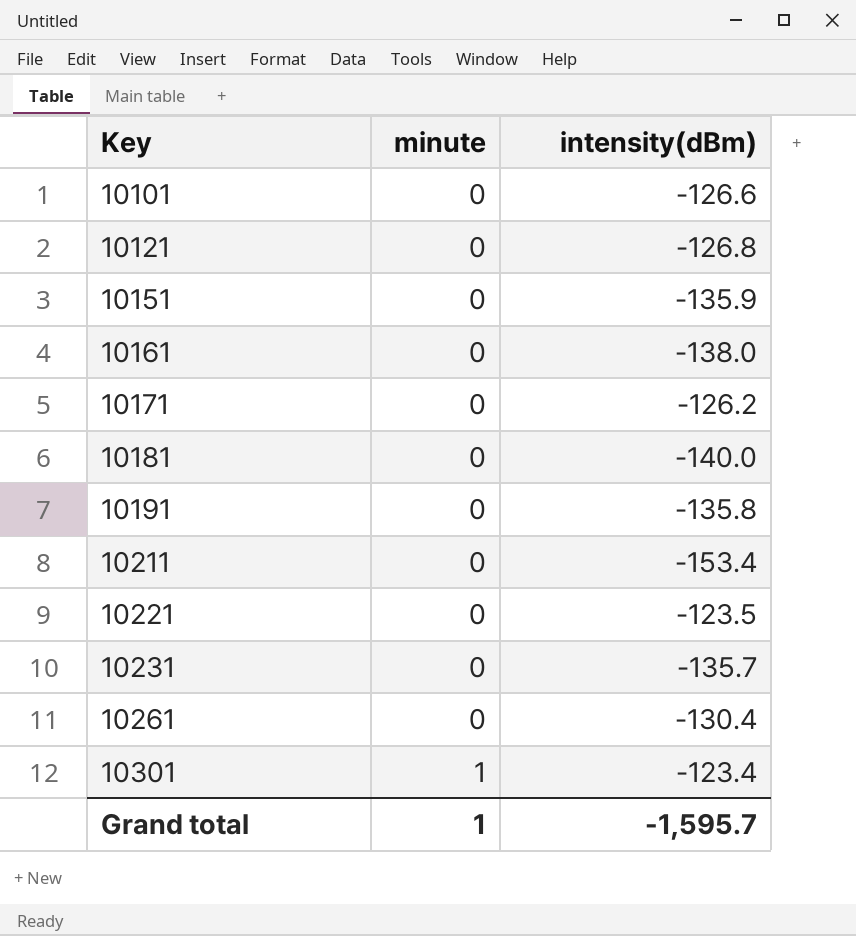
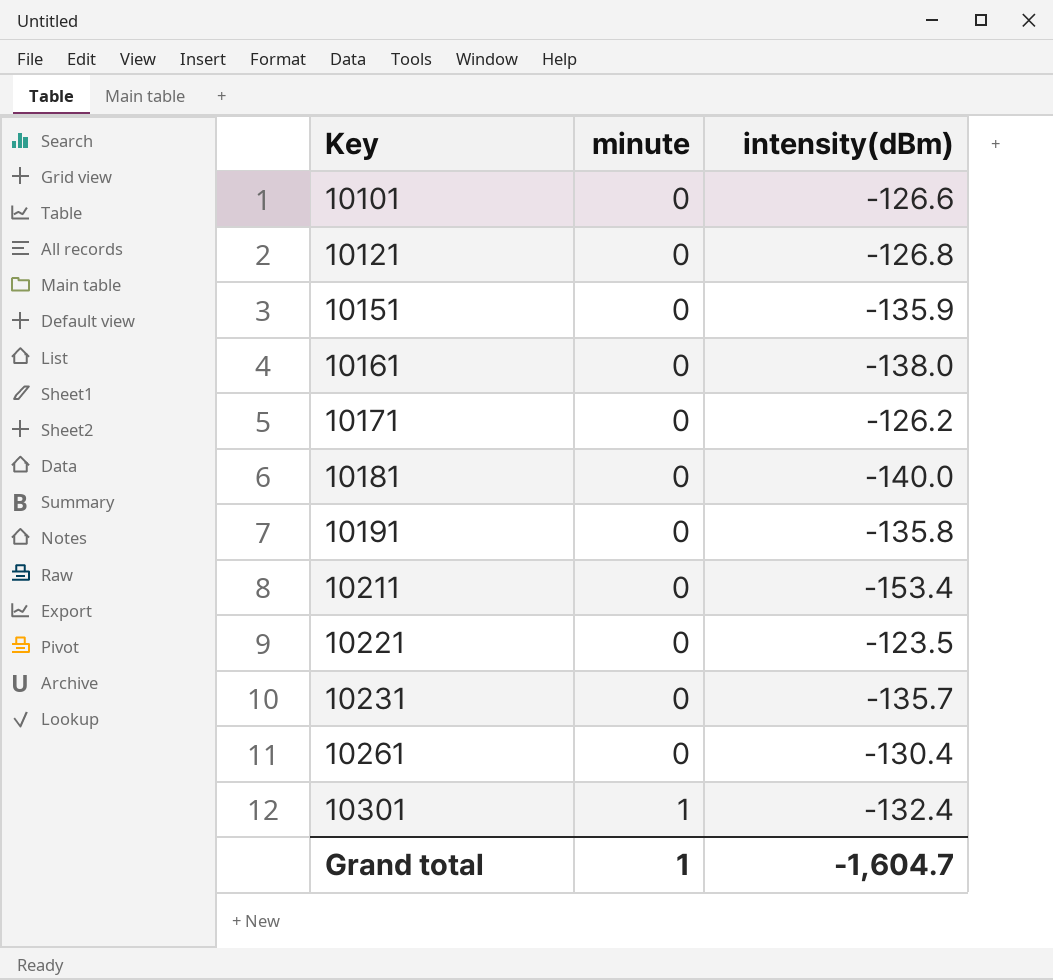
10301 | intensity(dBm): -123.4 -> -132.4
Grand total | intensity(dBm): -1,595.7 -> -1,604.7

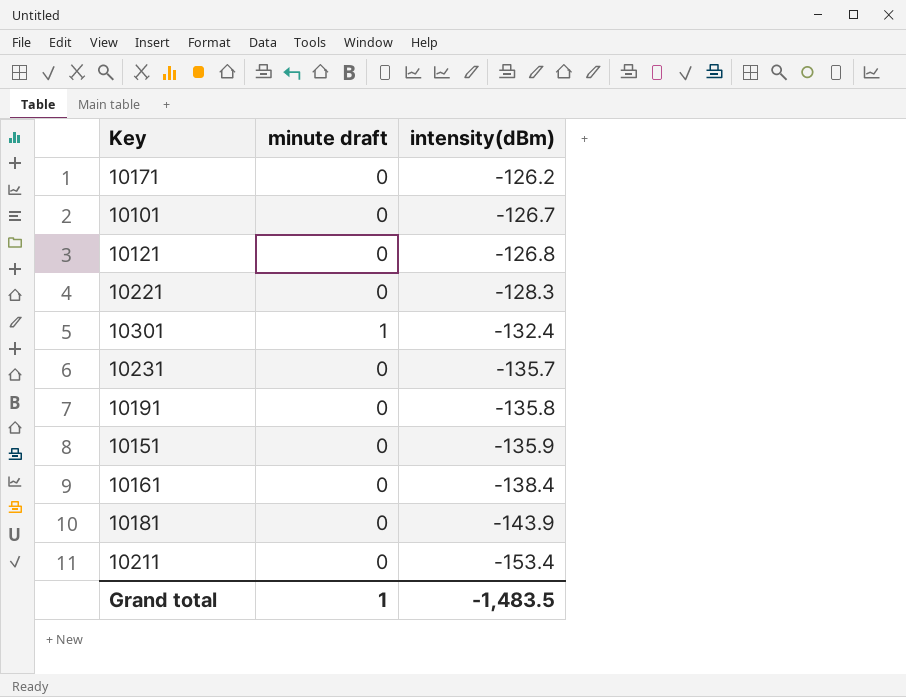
row order: Key ascending -> intensity(dBm) descending
column name: minute -> minute draft
row 10261: 0 | -130.4 -> none
10101 | intensity(dBm): -126.6 -> -126.7
10221 | intensity(dBm): -123.5 -> -128.3
10161 | intensity(dBm): -138.0 -> -138.4
10181 | intensity(dBm): -140.0 -> -143.9
Grand total | intensity(dBm): -1,604.7 -> -1,483.5

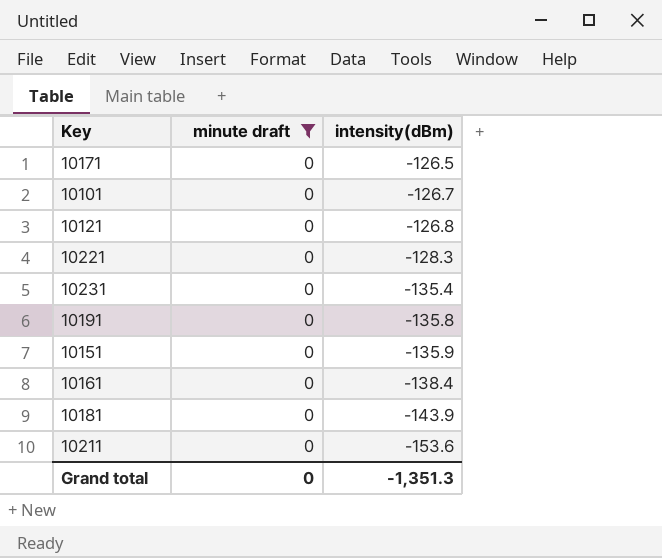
filter: none -> minute draft = 0
10171 | intensity(dBm): -126.2 -> -126.5
10231 | intensity(dBm): -135.7 -> -135.4
10211 | intensity(dBm): -153.4 -> -153.6
Grand total | minute draft: 1 -> 0
Grand total | intensity(dBm): -1,483.5 -> -1,351.3

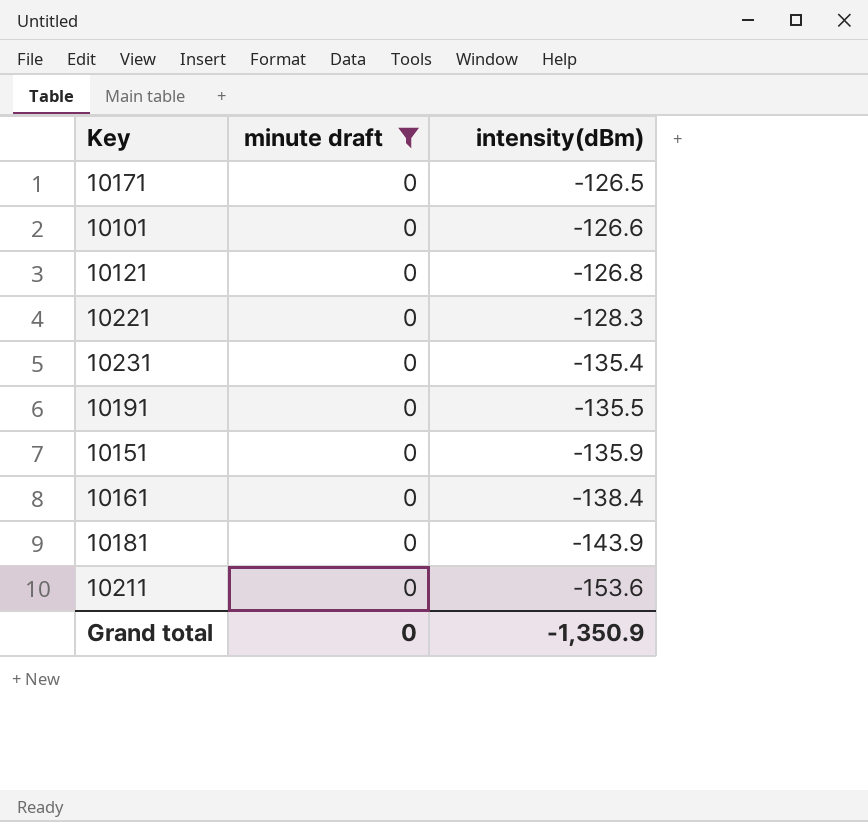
10101 | intensity(dBm): -126.7 -> -126.6
10191 | intensity(dBm): -135.8 -> -135.5
Grand total | intensity(dBm): -1,351.3 -> -1,350.9

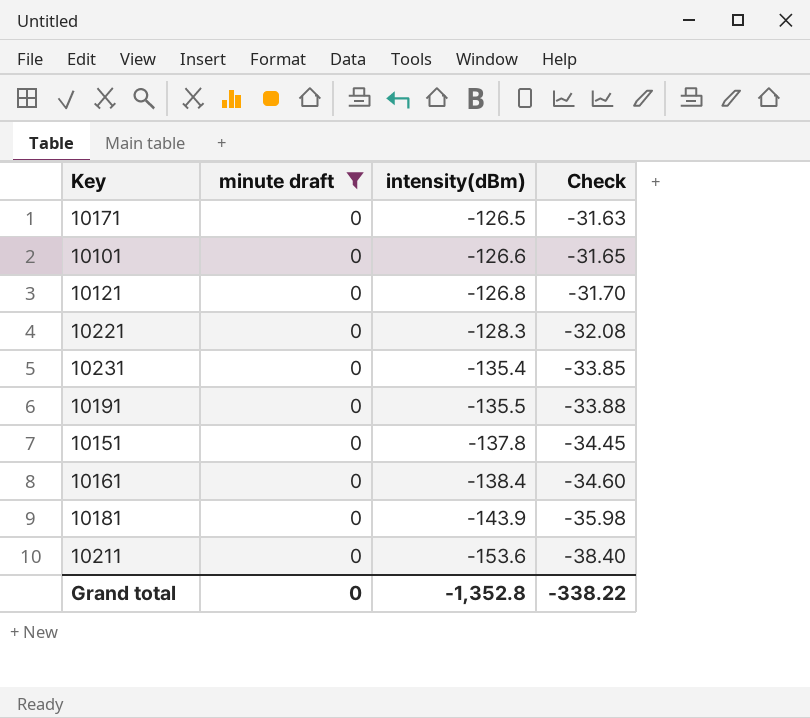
column Check | formula: none -> [intensity(dBm)] * 0.25
10151 | intensity(dBm): -135.9 -> -137.8
Grand total | intensity(dBm): -1,350.9 -> -1,352.8

